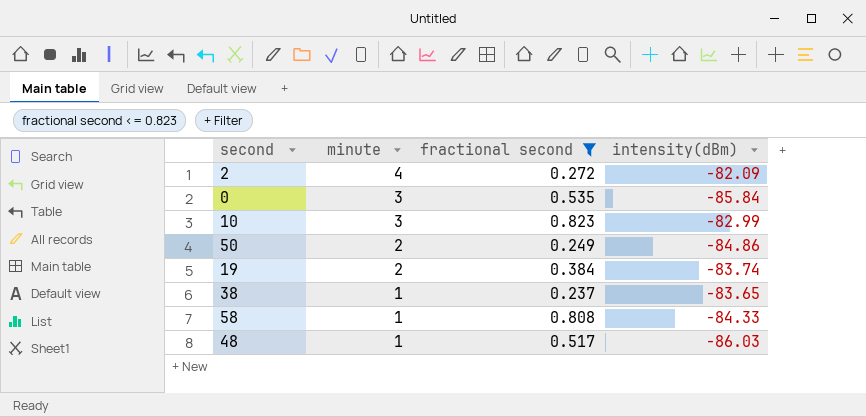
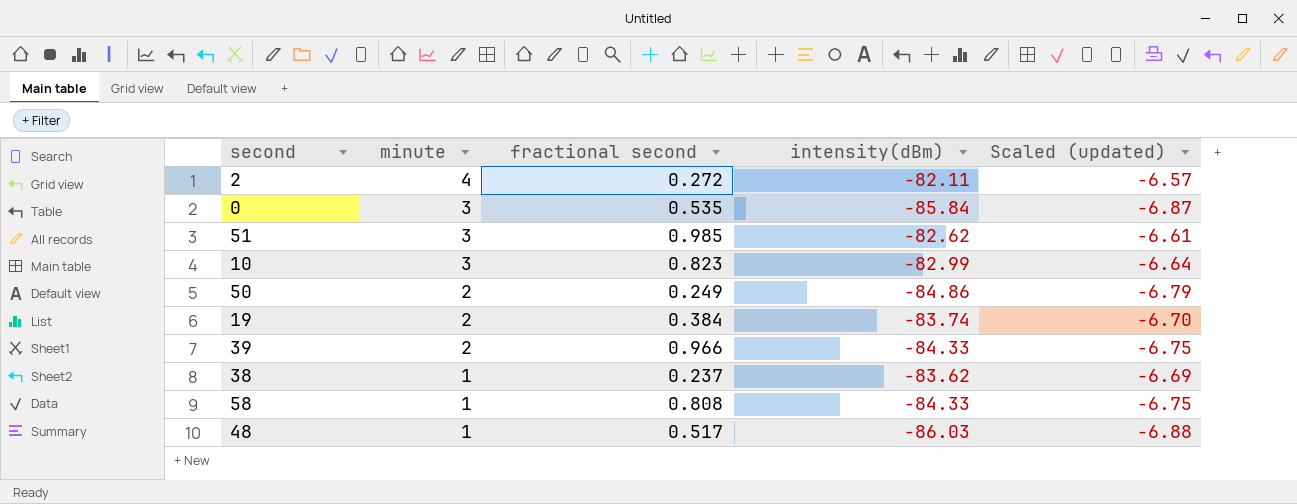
filter: fractional second <= 0.823 -> none
column Scaled (updated) | formula: none -> [intensity(dBm)] * 0.08
2 | intensity(dBm): -82.09 -> -82.11
38 | intensity(dBm): -83.65 -> -83.62

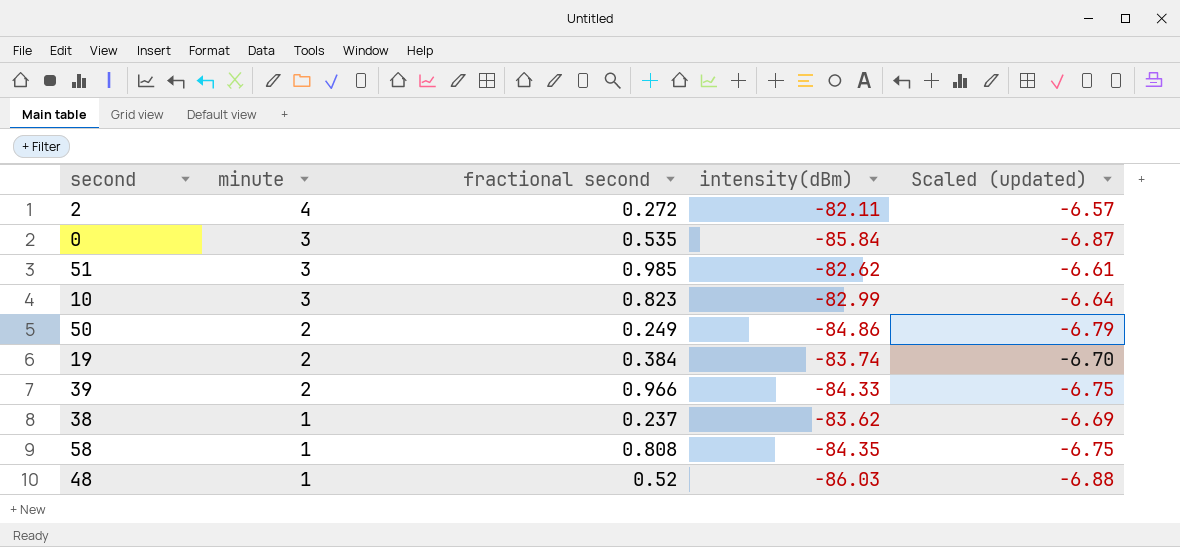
58 | intensity(dBm): -84.33 -> -84.35
48 | fractional second: 0.517 -> 0.52

